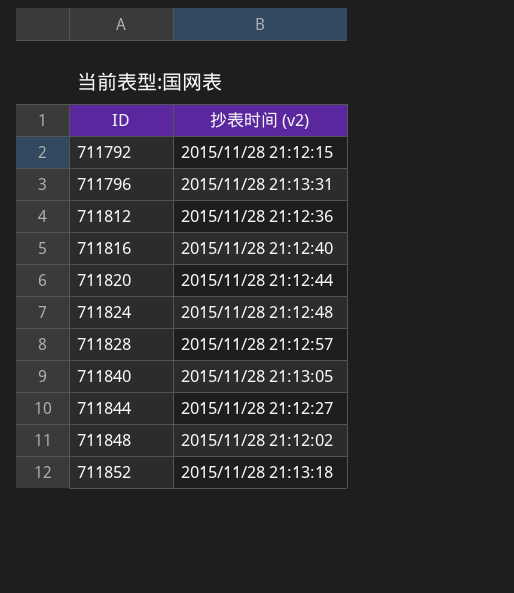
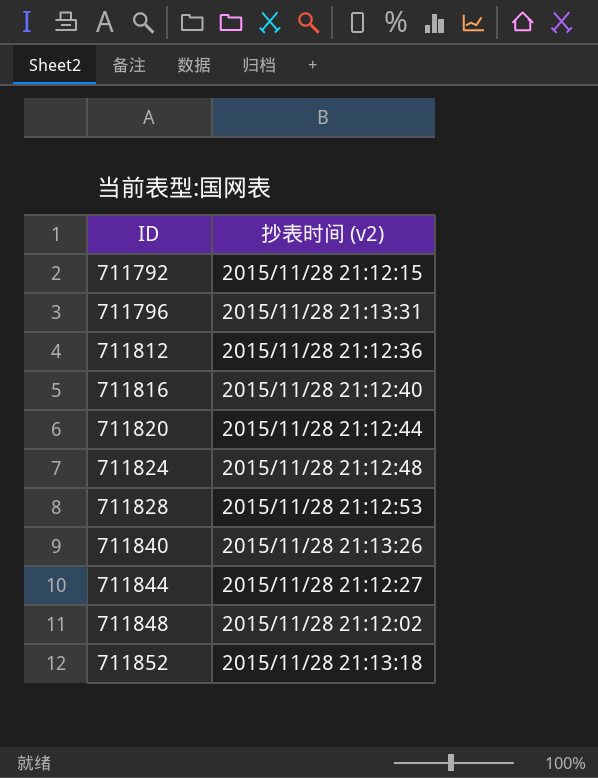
711828 | 抄表时间 (v2): 2015/11/28 21:12:57 -> 2015/11/28 21:12:53
711840 | 抄表时间 (v2): 2015/11/28 21:13:05 -> 2015/11/28 21:13:26

